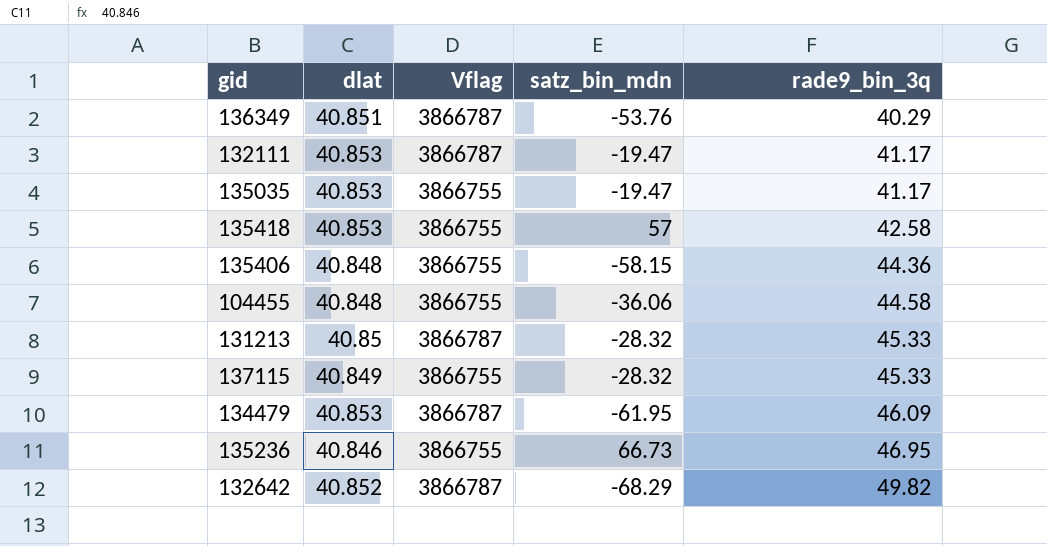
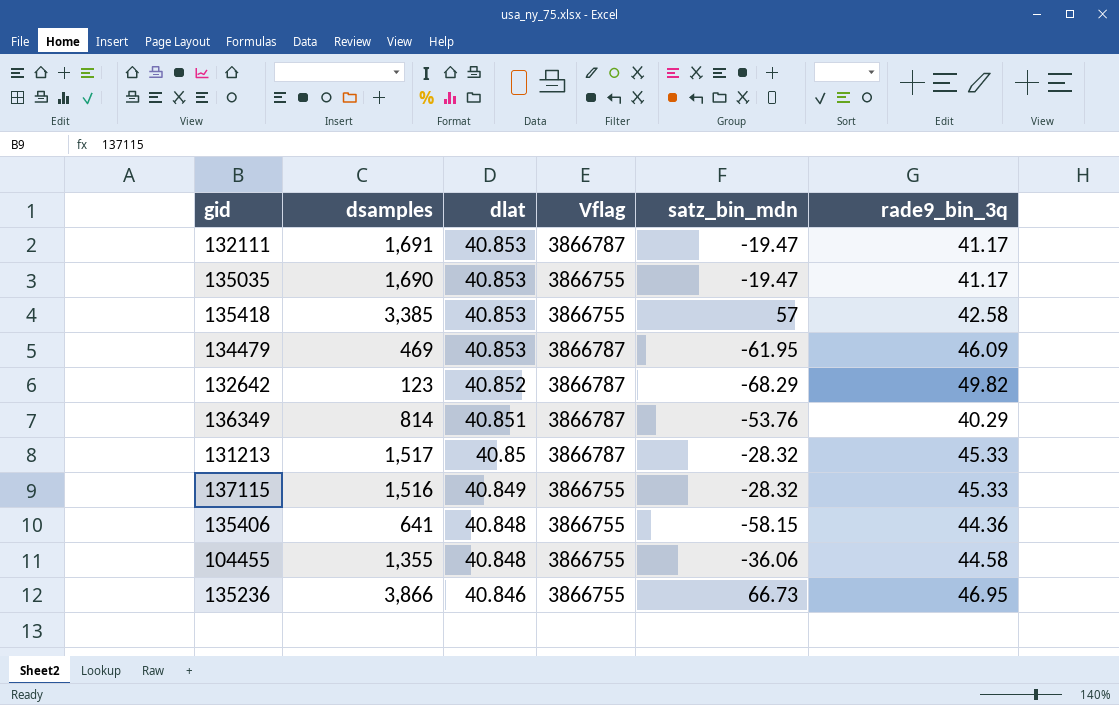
row order: rade9_bin_3q ascending -> dlat descending
column dsamples | position: none -> 2

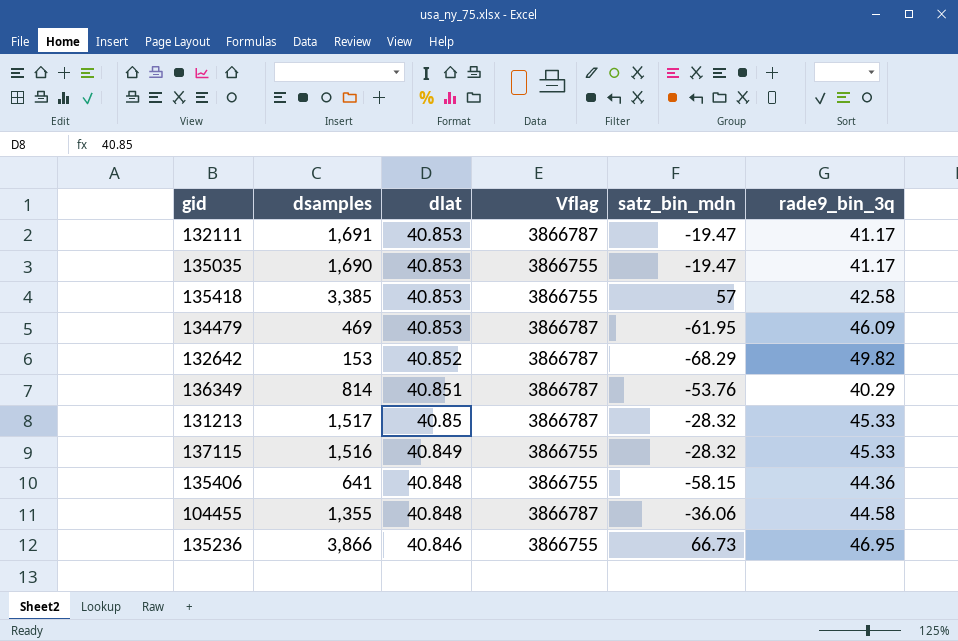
132642 | dsamples: 123 -> 153
104455 | Vflag: 3866755 -> 3866787

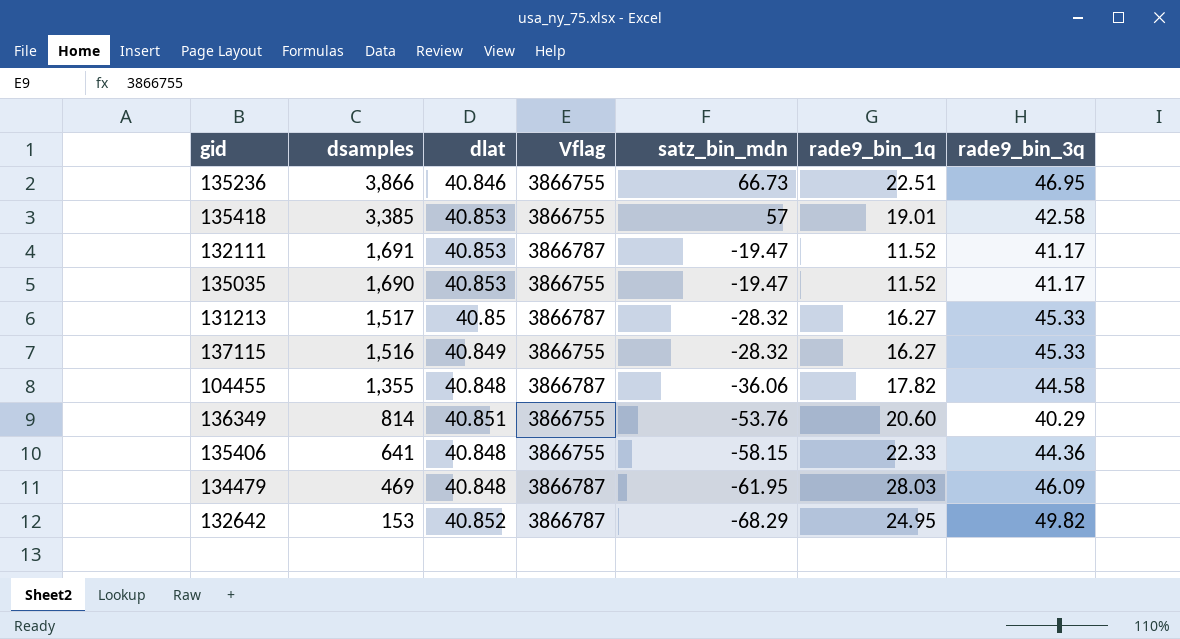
row order: dlat descending -> dsamples descending
column rade9_bin_1q | position: none -> 6
136349 | Vflag: 3866787 -> 3866755
134479 | dlat: 40.853 -> 40.848

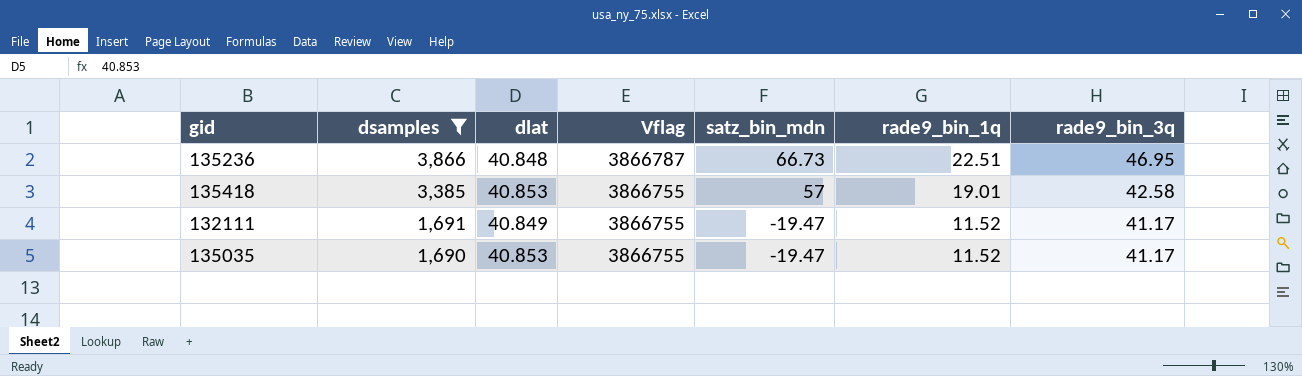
filter: none -> dsamples >= 1,690
135236 | dlat: 40.846 -> 40.848
135236 | Vflag: 3866755 -> 3866787
132111 | dlat: 40.853 -> 40.849
132111 | Vflag: 3866787 -> 3866755

